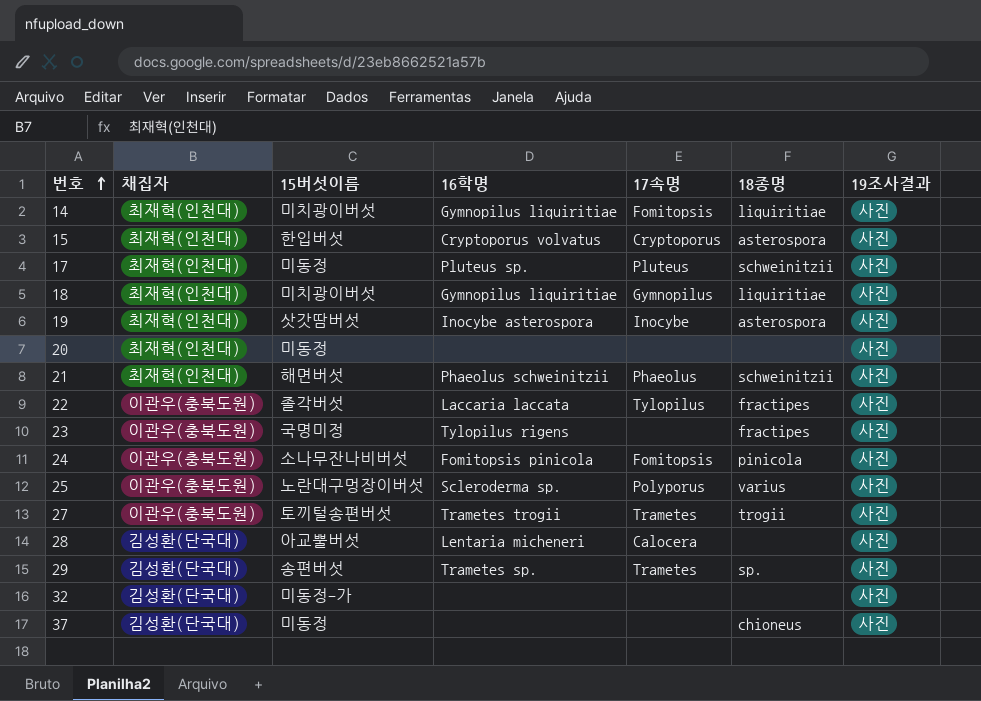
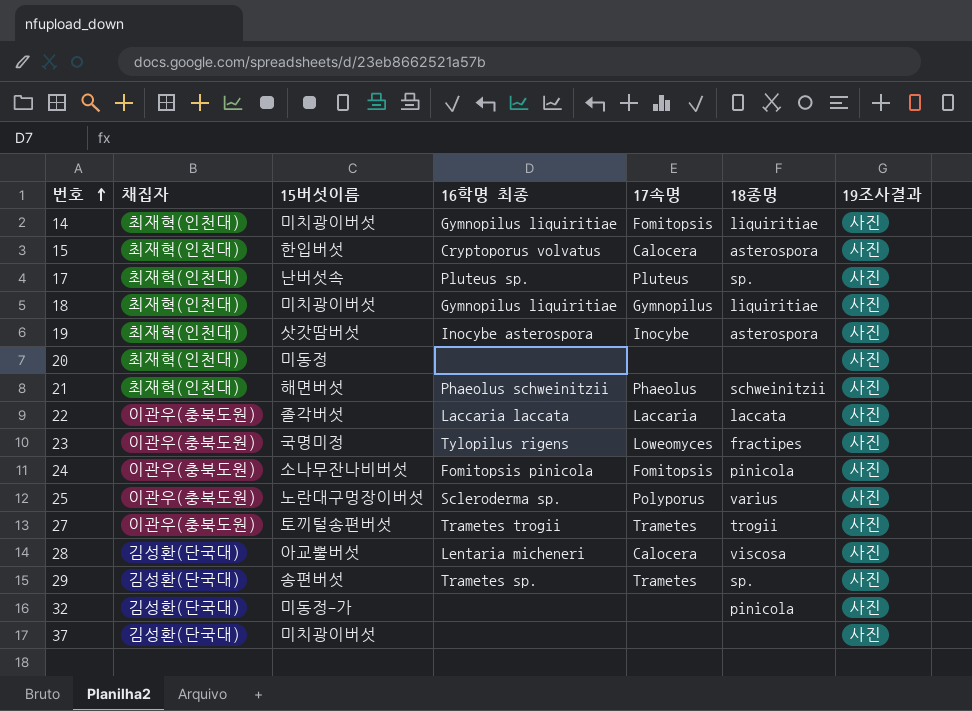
column name: 16학명 -> 16학명 최종
15 | 17속명: Cryptoporus -> Calocera
17 | 15버섯이름: 미동정 -> 난버섯속
17 | 18종명: schweinitzii -> sp.
22 | 17속명: Tylopilus -> Laccaria
22 | 18종명: fractipes -> laccata
23 | 17속명: none -> Loweomyces
28 | 18종명: none -> viscosa
32 | 18종명: none -> pinicola
37 | 15버섯이름: 미동정 -> 미치광이버섯
37 | 18종명: chioneus -> none

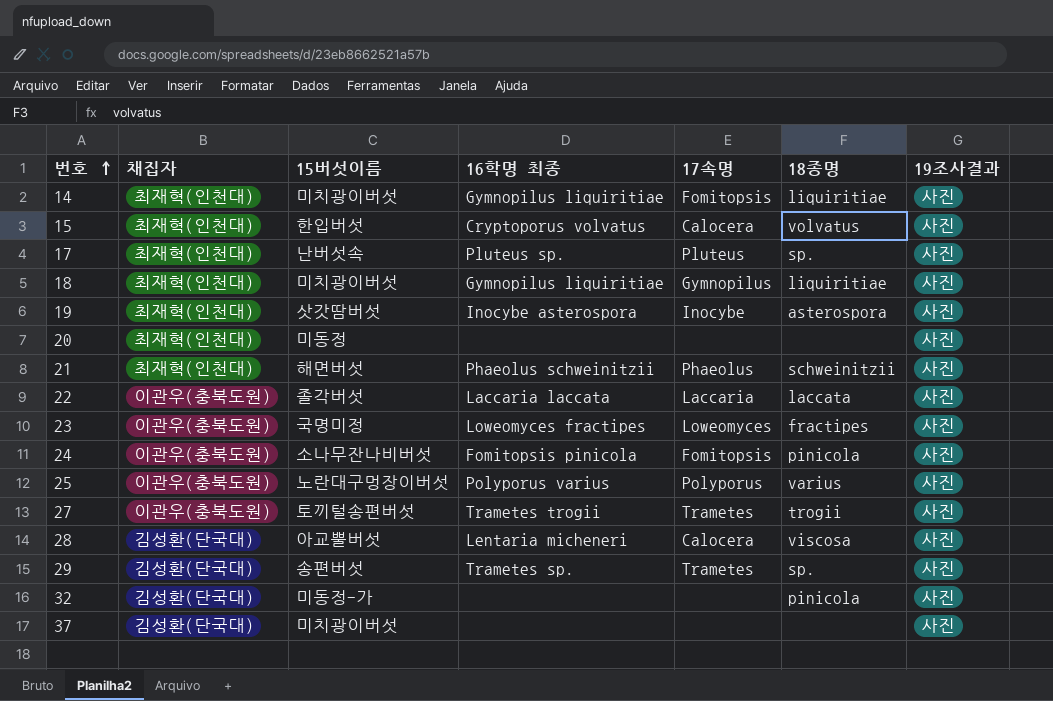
15 | 18종명: asterospora -> volvatus
23 | 16학명 최종: Tylopilus rigens -> Loweomyces fractipes
25 | 16학명 최종: Scleroderma sp. -> Polyporus varius

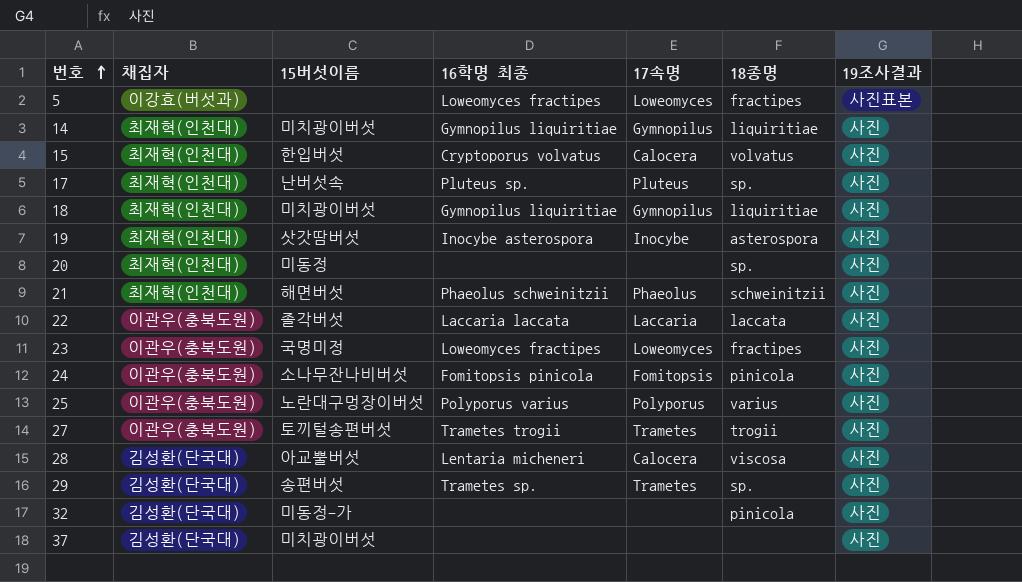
row 5: none -> 이강효(버섯과) | none | Loweomyces fractipes | Loweomyces | fractipes | 사진표본
14 | 17속명: Fomitopsis -> Gymnopilus
20 | 18종명: none -> sp.

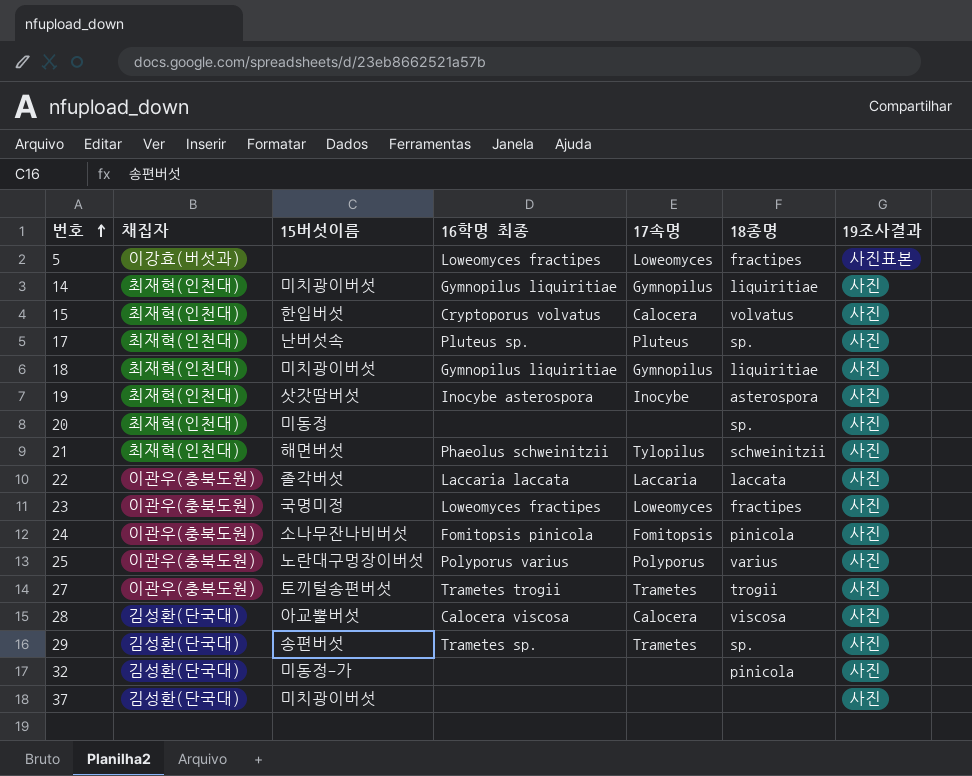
21 | 17속명: Phaeolus -> Tylopilus
28 | 16학명 최종: Lentaria micheneri -> Calocera viscosa

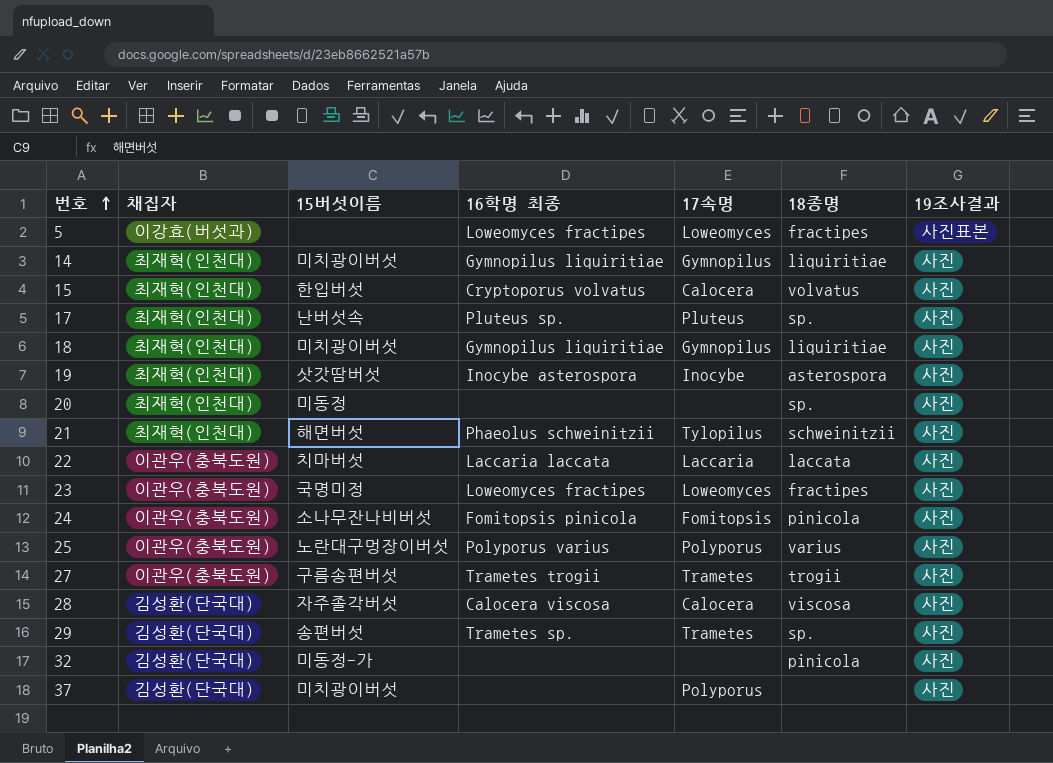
22 | 15버섯이름: 졸각버섯 -> 치마버섯
27 | 15버섯이름: 토끼털송편버섯 -> 구름송편버섯
28 | 15버섯이름: 아교뿔버섯 -> 자주졸각버섯
37 | 17속명: none -> Polyporus

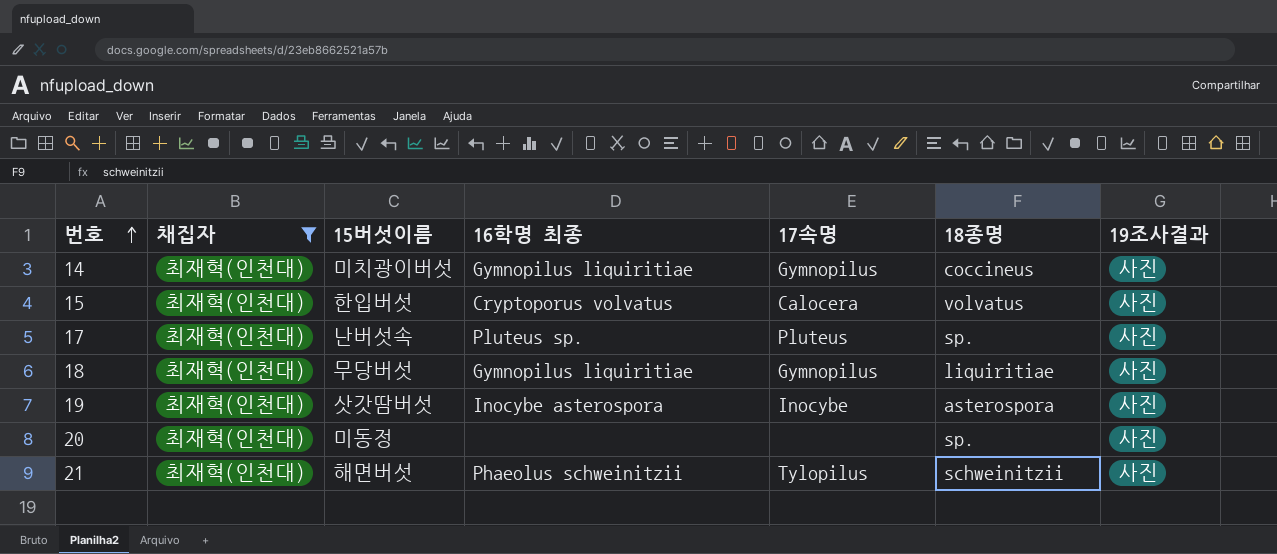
filter: none -> 채집자 = 최재혁(인천대)
14 | 18종명: liquiritiae -> coccineus
18 | 15버섯이름: 미치광이버섯 -> 무당버섯

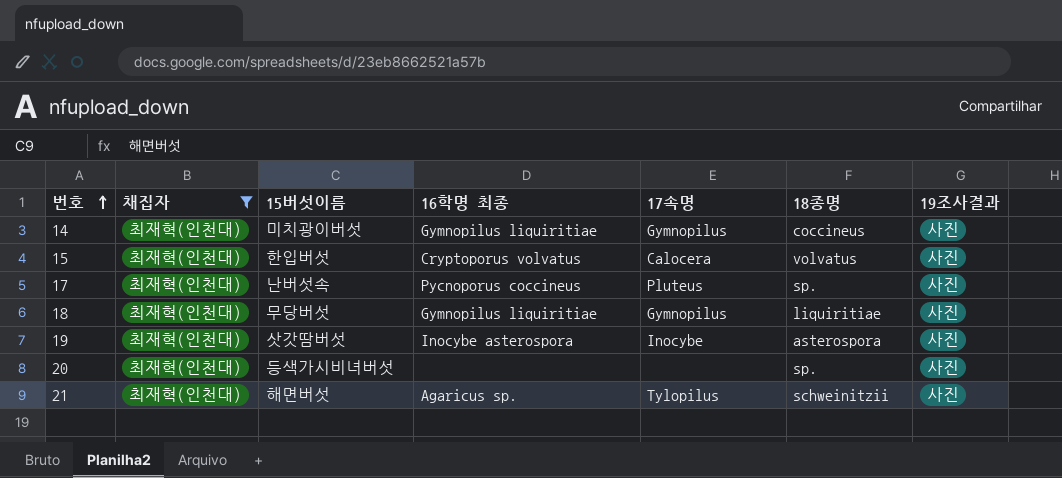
17 | 16학명 최종: Pluteus sp. -> Pycnoporus coccineus
20 | 15버섯이름: 미동정 -> 등색가시비녀버섯
21 | 16학명 최종: Phaeolus schweinitzii -> Agaricus sp.

